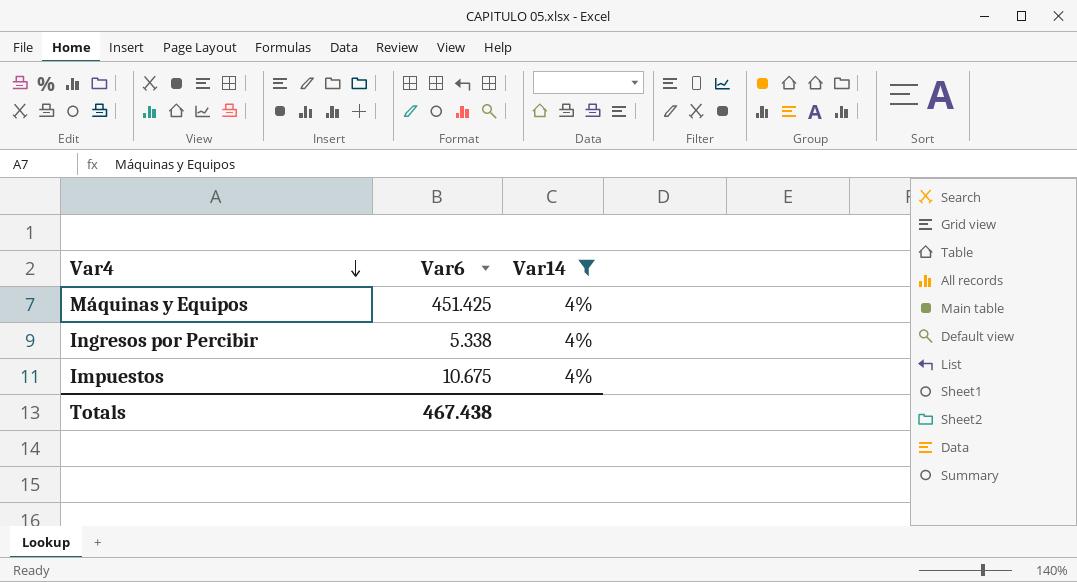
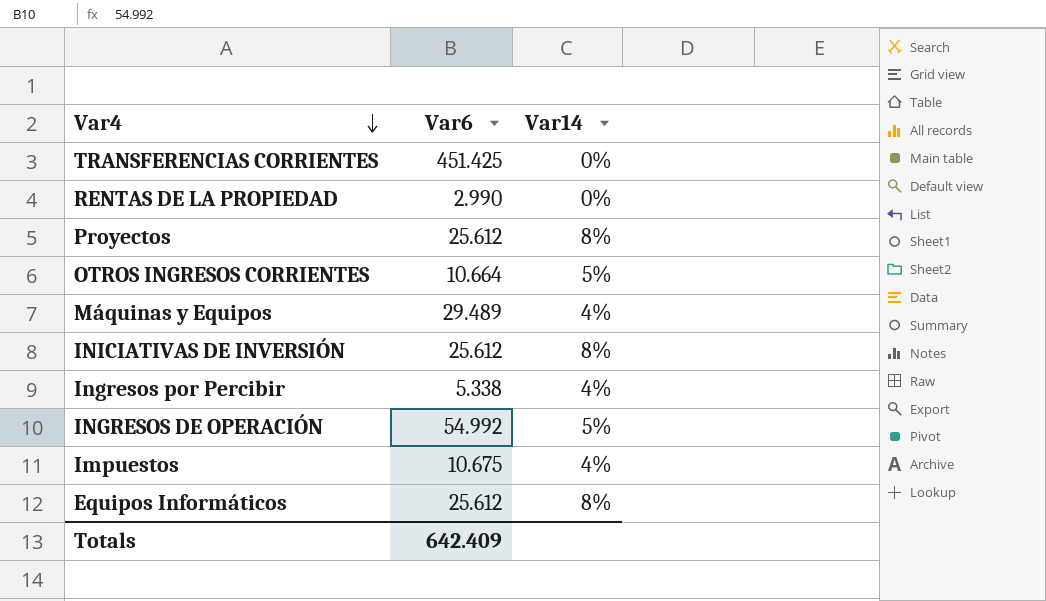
filter: Var14 = 4% -> none
Máquinas y Equipos | Var6: 451.425 -> 29.489
Totals | Var6: 467.438 -> 642.409

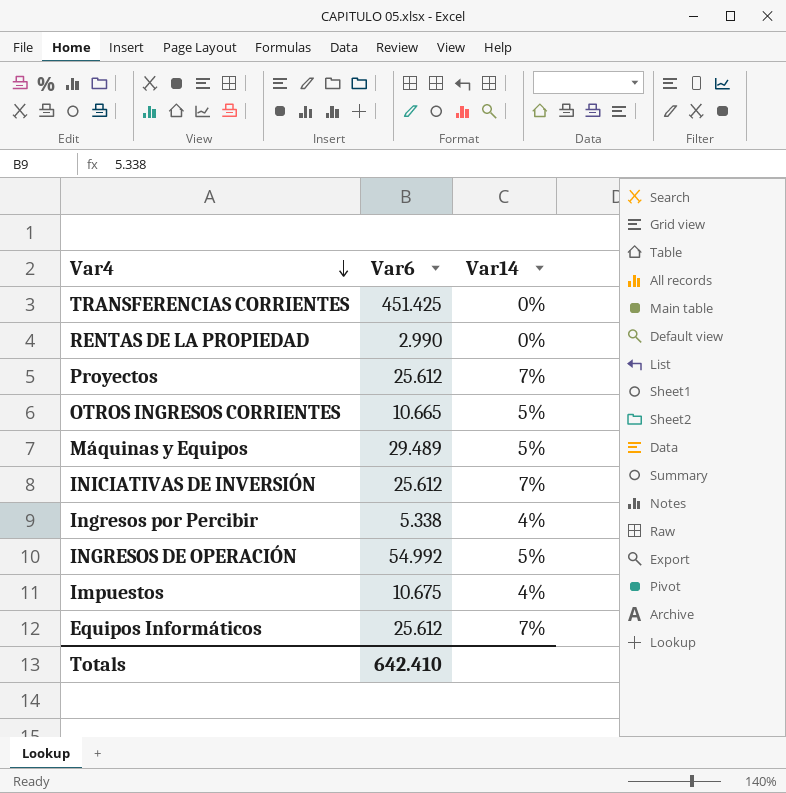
Proyectos | Var14: 8% -> 7%
OTROS INGRESOS CORRIENTES | Var6: 10.664 -> 10.665
Máquinas y Equipos | Var14: 4% -> 5%
INICIATIVAS DE INVERSIÓN | Var14: 8% -> 7%
Equipos Informáticos | Var14: 8% -> 7%
Totals | Var6: 642.409 -> 642.410

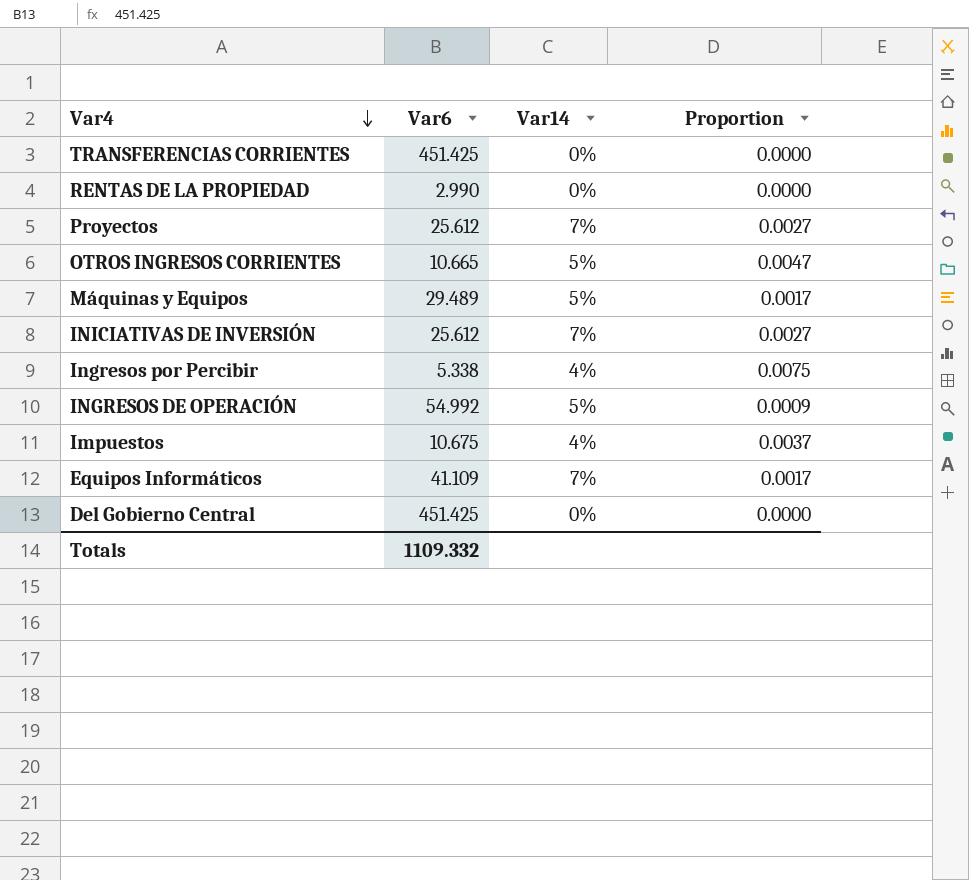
column Proportion | formula: none -> [Var14] / [Var6]
Equipos Informáticos | Var6: 25.612 -> 41.109
row Del Gobierno Central: none -> 451.425 | 0% | 0.0000
Totals | Var6: 642.410 -> 1109.332

